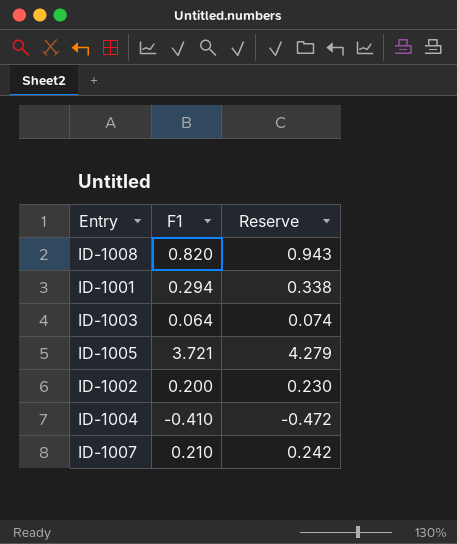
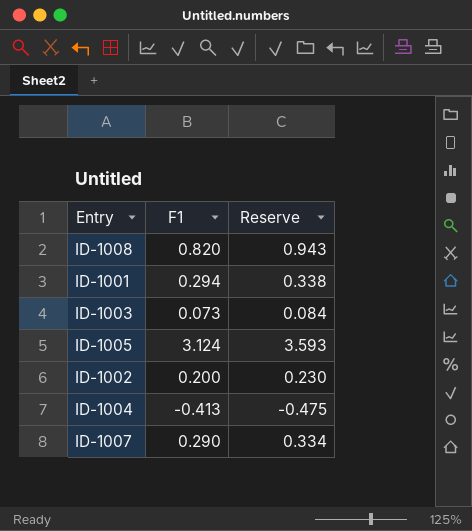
ID-1003 | F1: 0.064 -> 0.073
ID-1003 | Reserve: 0.074 -> 0.084
ID-1005 | F1: 3.721 -> 3.124
ID-1005 | Reserve: 4.279 -> 3.593
ID-1004 | F1: -0.410 -> -0.413
ID-1004 | Reserve: -0.472 -> -0.475
ID-1007 | F1: 0.210 -> 0.290
ID-1007 | Reserve: 0.242 -> 0.334

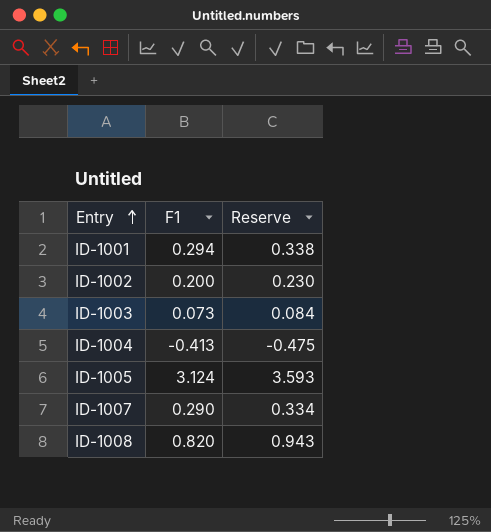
row order: none -> Entry ascending

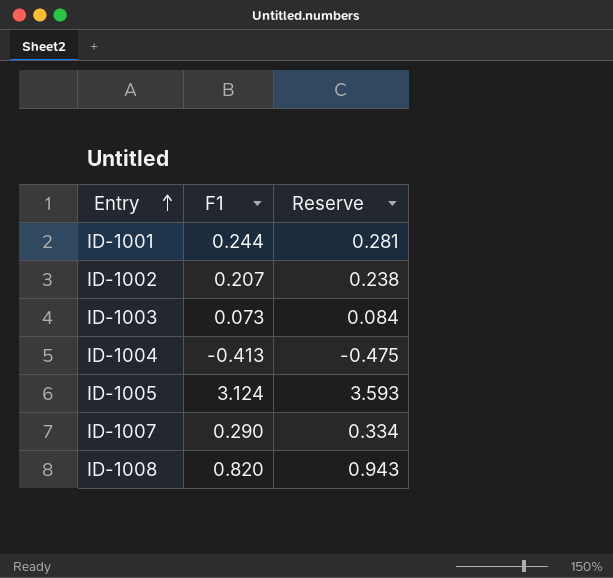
ID-1001 | F1: 0.294 -> 0.244
ID-1001 | Reserve: 0.338 -> 0.281
ID-1002 | F1: 0.200 -> 0.207
ID-1002 | Reserve: 0.230 -> 0.238

